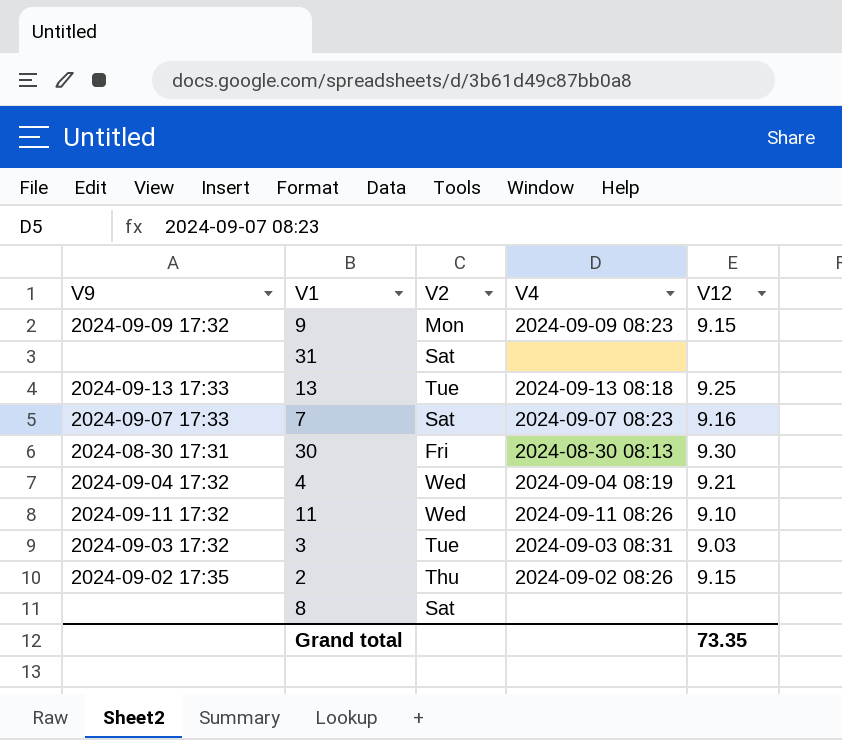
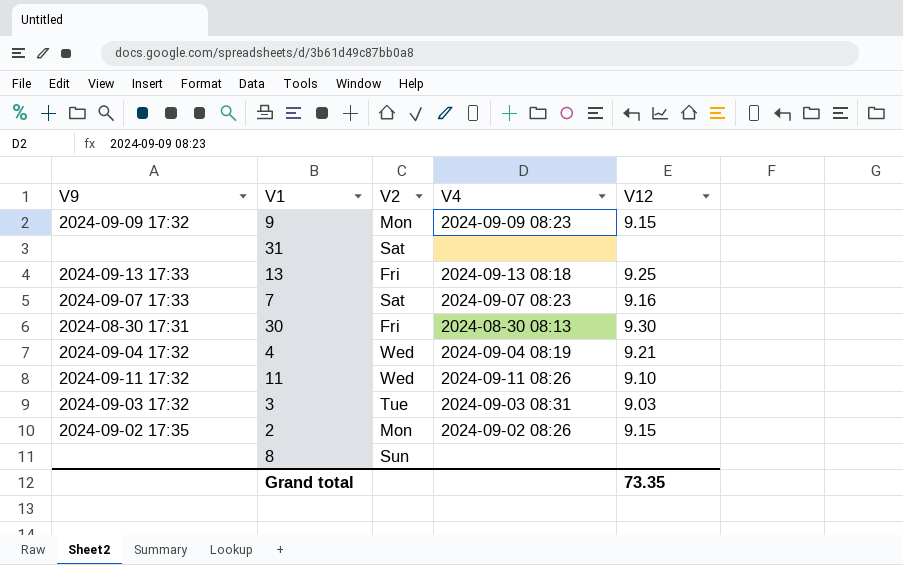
13 | V2: Tue -> Fri
2 | V2: Thu -> Mon
8 | V2: Sat -> Sun

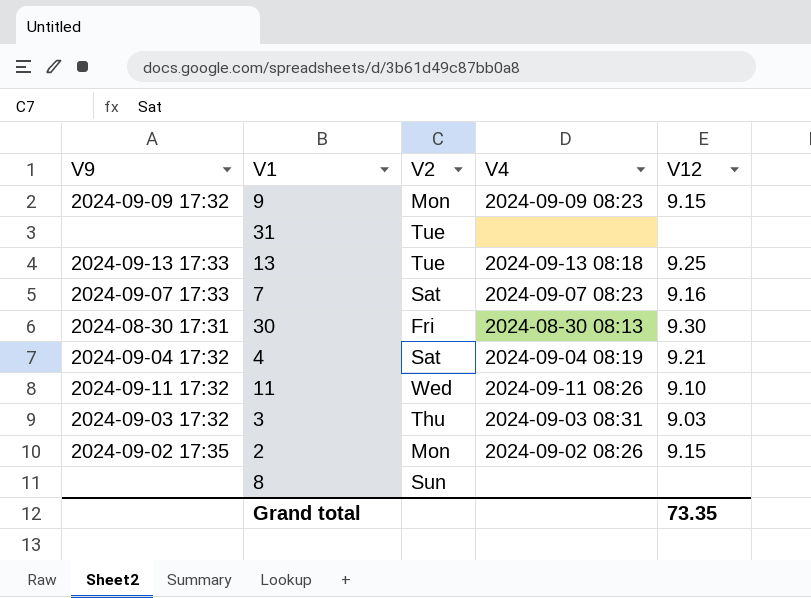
31 | V2: Sat -> Tue
13 | V2: Fri -> Tue
4 | V2: Wed -> Sat
3 | V2: Tue -> Thu

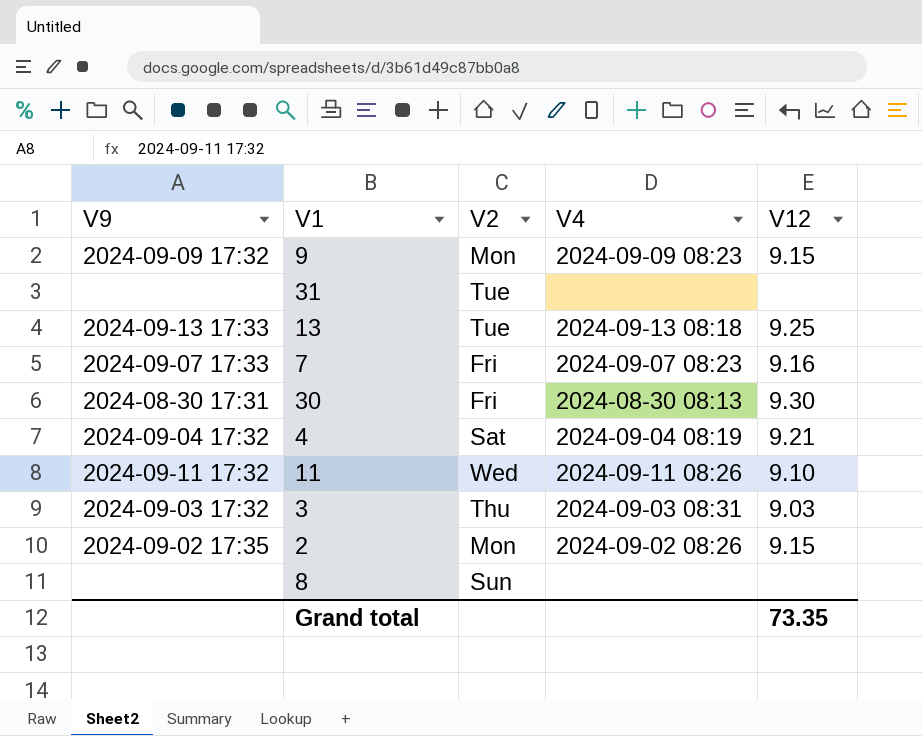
7 | V2: Sat -> Fri

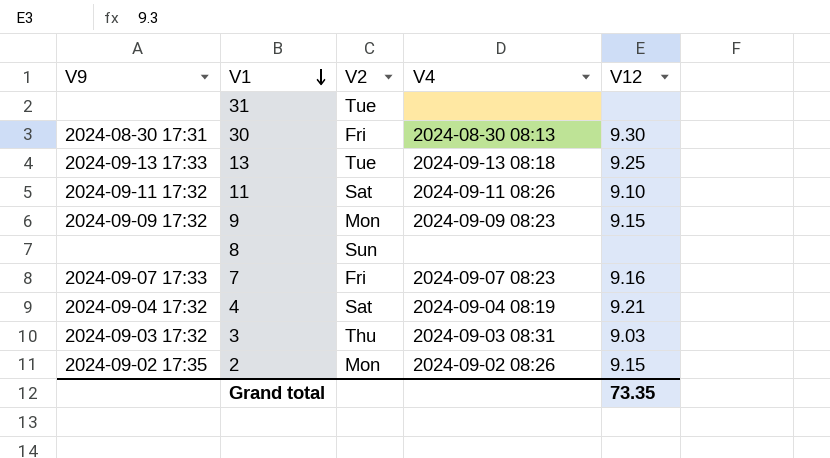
row order: none -> V1 descending
11 | V2: Wed -> Sat

